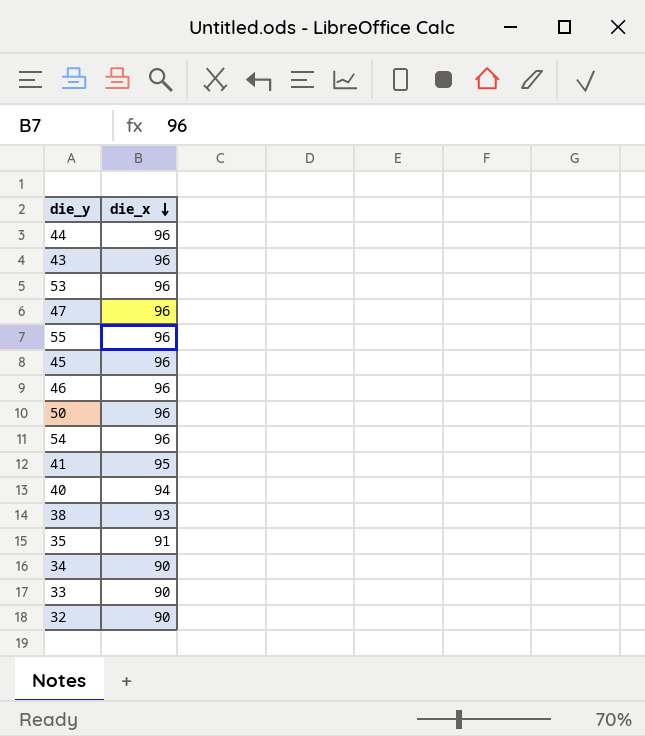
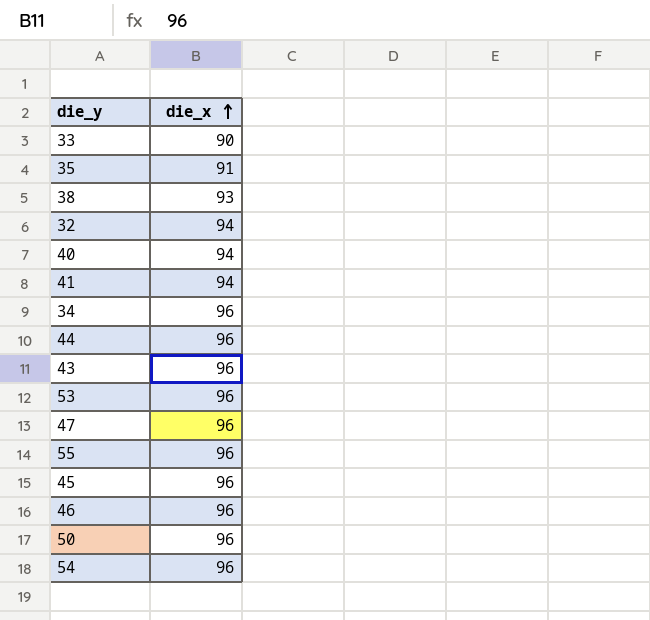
row order: die_x descending -> die_x ascending
32 | die_x: 90 -> 94
41 | die_x: 95 -> 94
34 | die_x: 90 -> 96

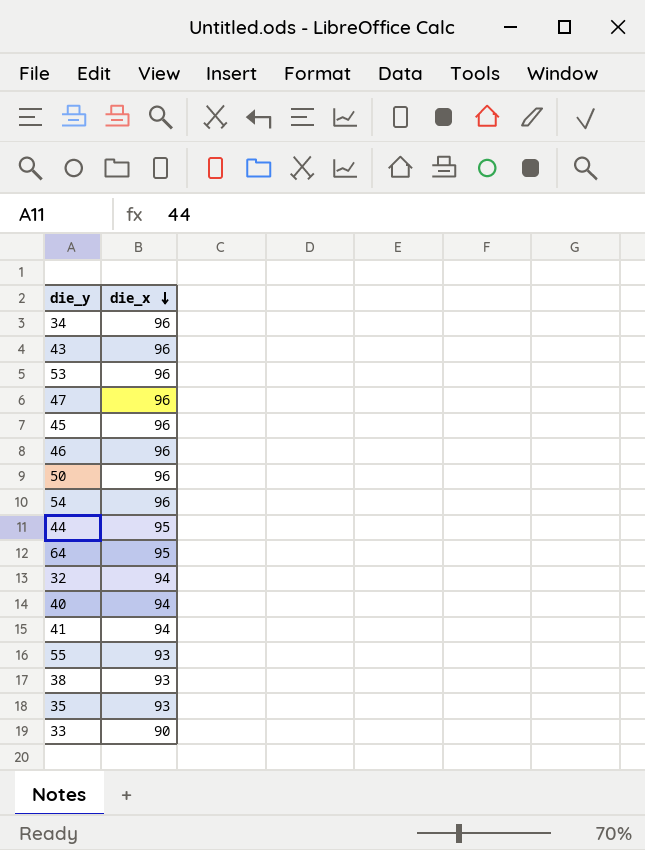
row order: die_x ascending -> die_x descending
44 | die_x: 96 -> 95
row 64: none -> 95
55 | die_x: 96 -> 93
35 | die_x: 91 -> 93

